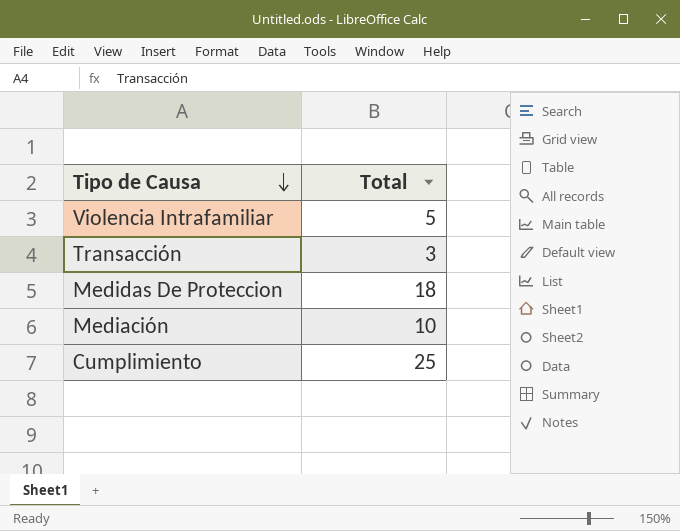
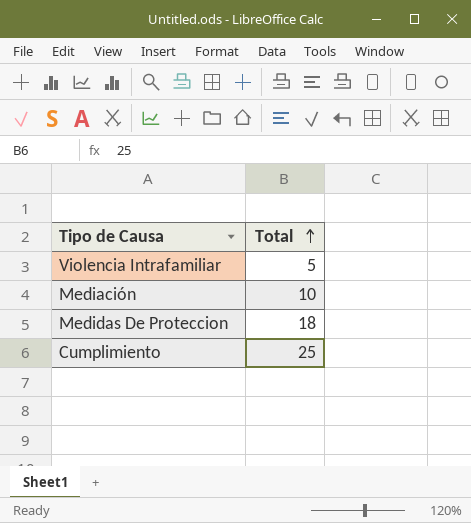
row order: Tipo de Causa descending -> Total ascending
row Transacción: 3 -> none

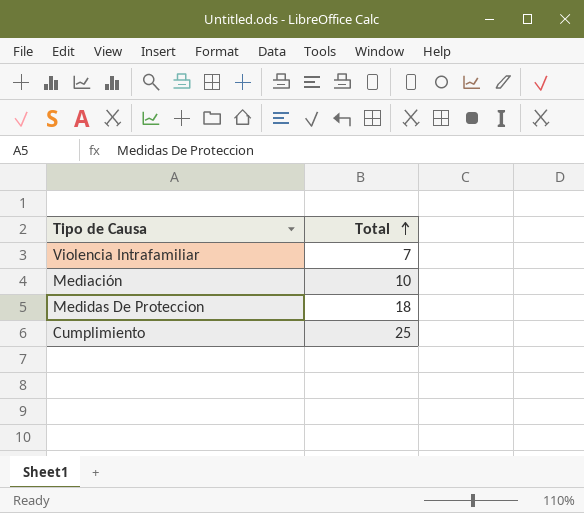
Violencia Intrafamiliar | Total: 5 -> 7

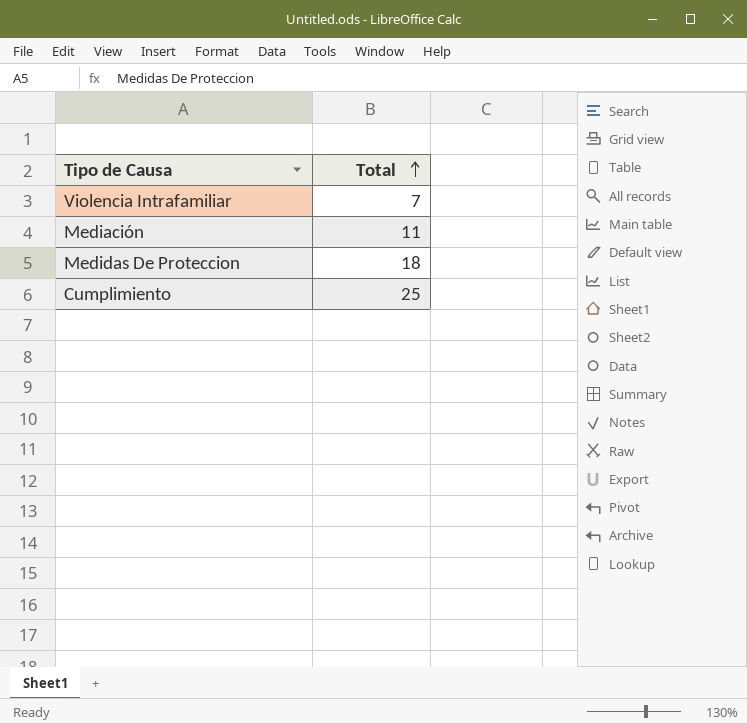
Mediación | Total: 10 -> 11

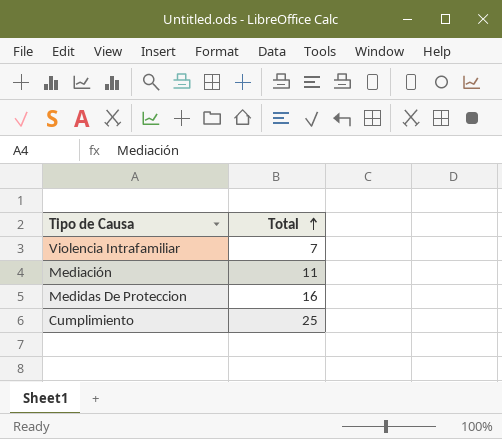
Medidas De Proteccion | Total: 18 -> 16

